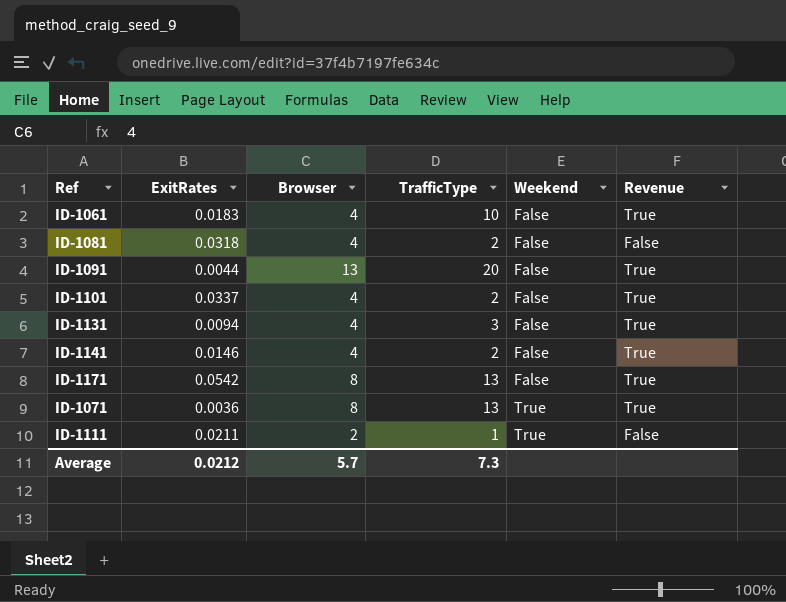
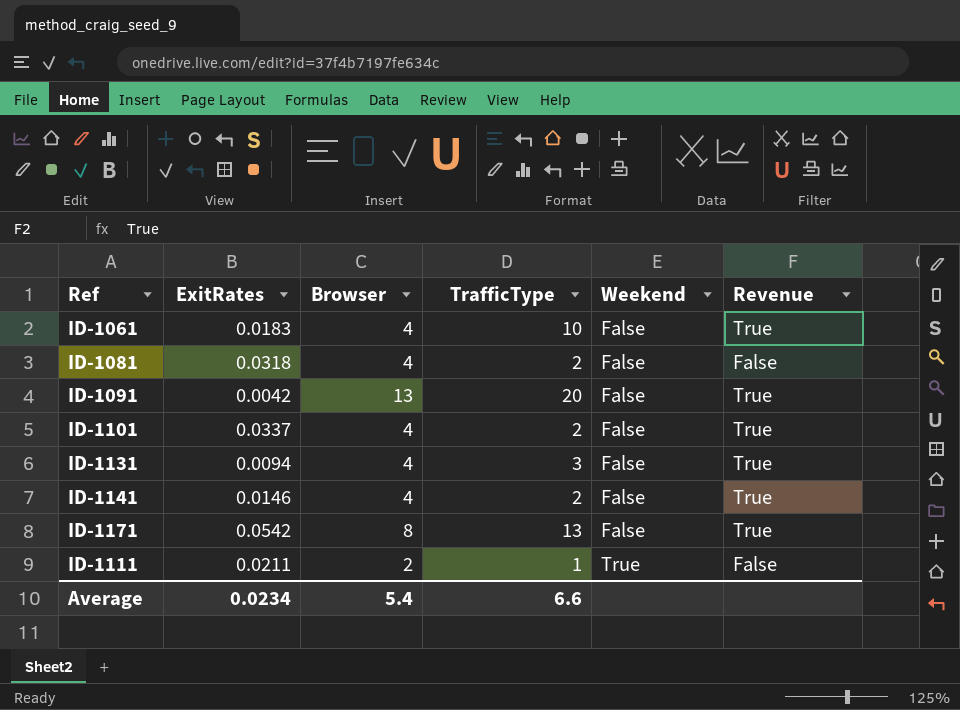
row ID-1071: 0.0036 | 8 | 13 | True | True -> none
ID-1091 | ExitRates: 0.0044 -> 0.0042
Average | ExitRates: 0.0212 -> 0.0234
Average | Browser: 5.7 -> 5.4
Average | TrafficType: 7.3 -> 6.6

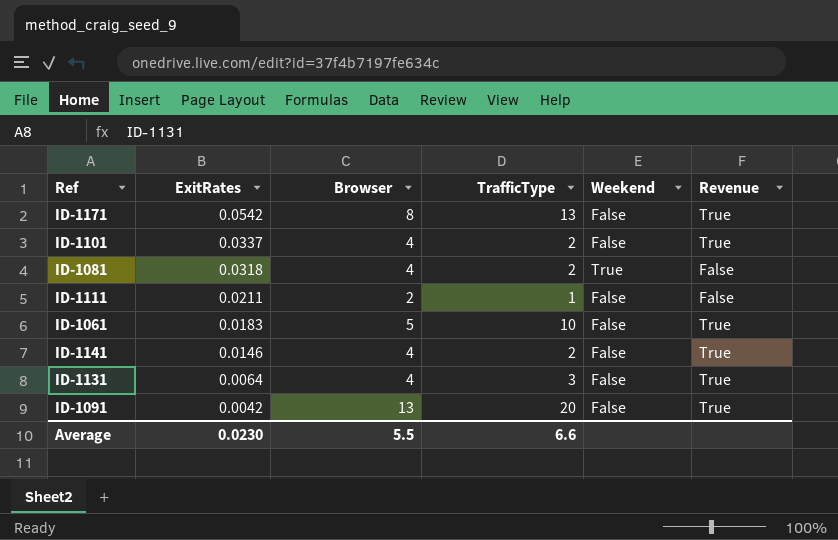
row order: Weekend ascending -> ExitRates descending
ID-1081 | Weekend: False -> True
ID-1111 | Weekend: True -> False
ID-1061 | Browser: 4 -> 5
ID-1131 | ExitRates: 0.0094 -> 0.0064
Average | ExitRates: 0.0234 -> 0.0230
Average | Browser: 5.4 -> 5.5

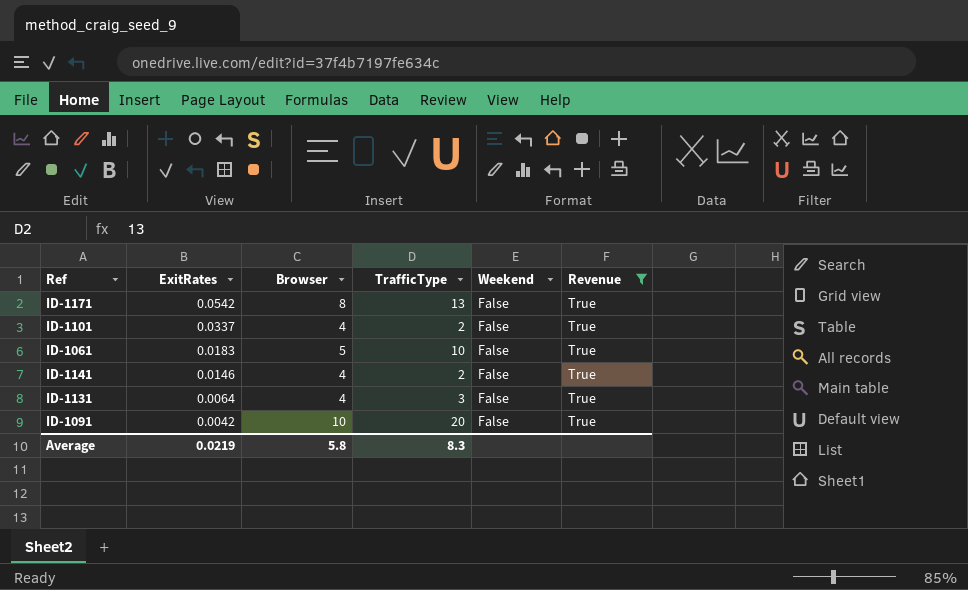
filter: none -> Revenue = True
ID-1091 | Browser: 13 -> 10
Average | ExitRates: 0.0230 -> 0.0219
Average | Browser: 5.5 -> 5.8
Average | TrafficType: 6.6 -> 8.3

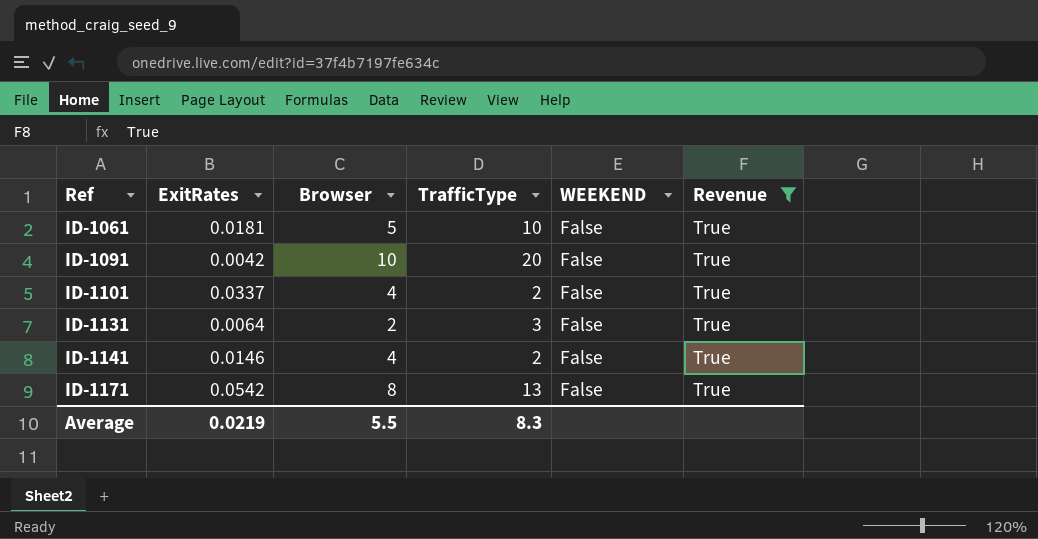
row order: ExitRates descending -> Ref ascending
column name: Weekend -> WEEKEND
ID-1061 | ExitRates: 0.0183 -> 0.0181
ID-1131 | Browser: 4 -> 2
Average | Browser: 5.8 -> 5.5

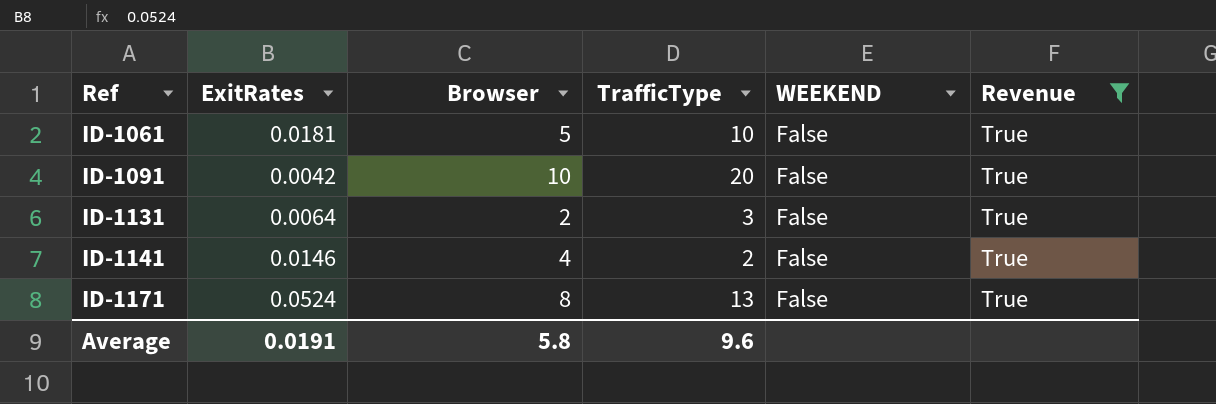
row ID-1101: 0.0337 | 4 | 2 | False | True -> none
ID-1171 | ExitRates: 0.0542 -> 0.0524
Average | ExitRates: 0.0219 -> 0.0191
Average | Browser: 5.5 -> 5.8
Average | TrafficType: 8.3 -> 9.6

